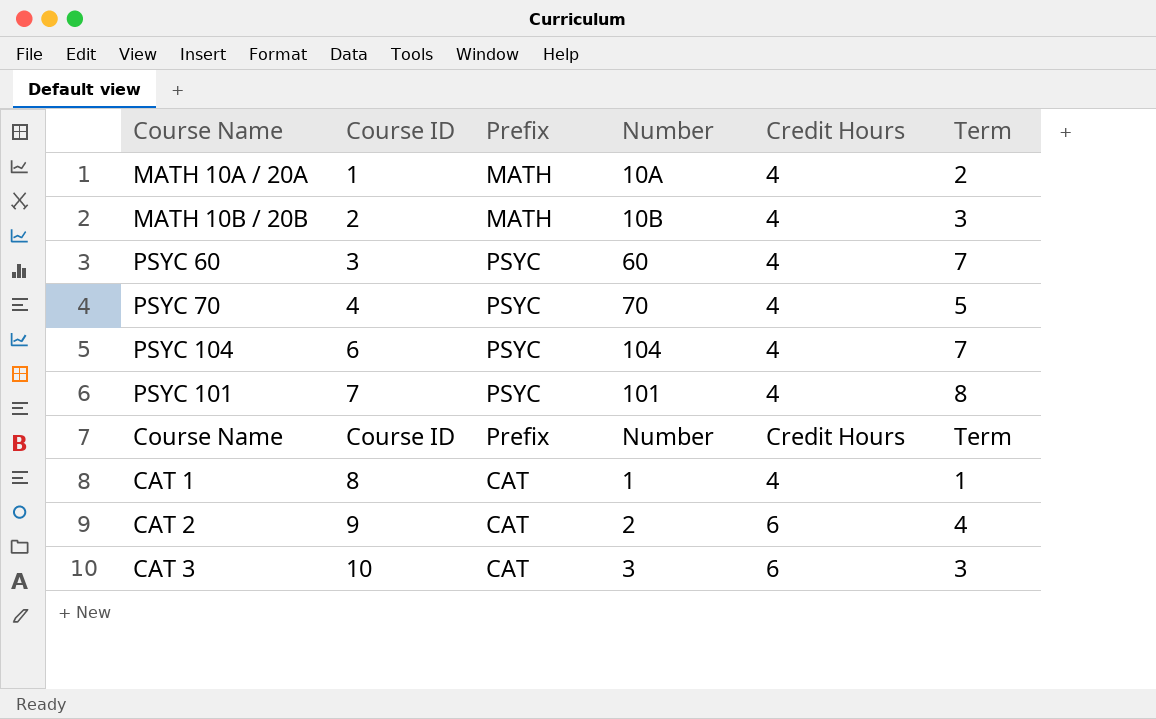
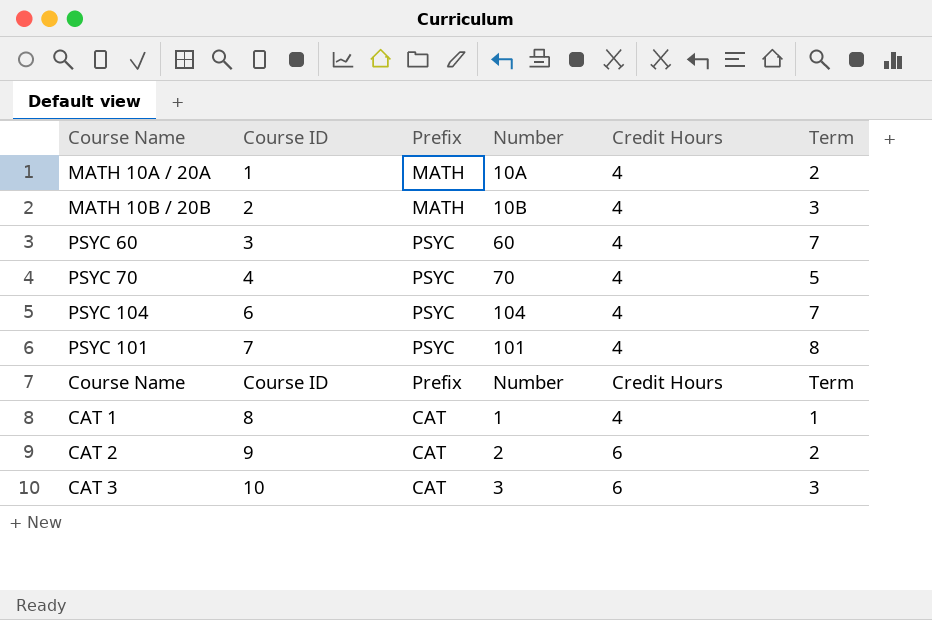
CAT 2 | Term: 4 -> 2

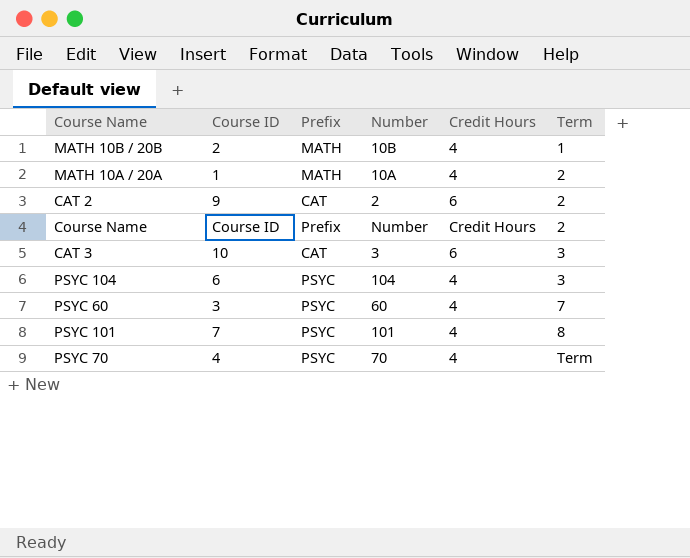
row order: none -> Term ascending
row CAT 1: 8 | CAT | 1 | 4 | 1 -> none
MATH 10B / 20B | Term: 3 -> 1
Course Name | Term: Term -> 2
PSYC 104 | Term: 7 -> 3
PSYC 70 | Term: 5 -> Term

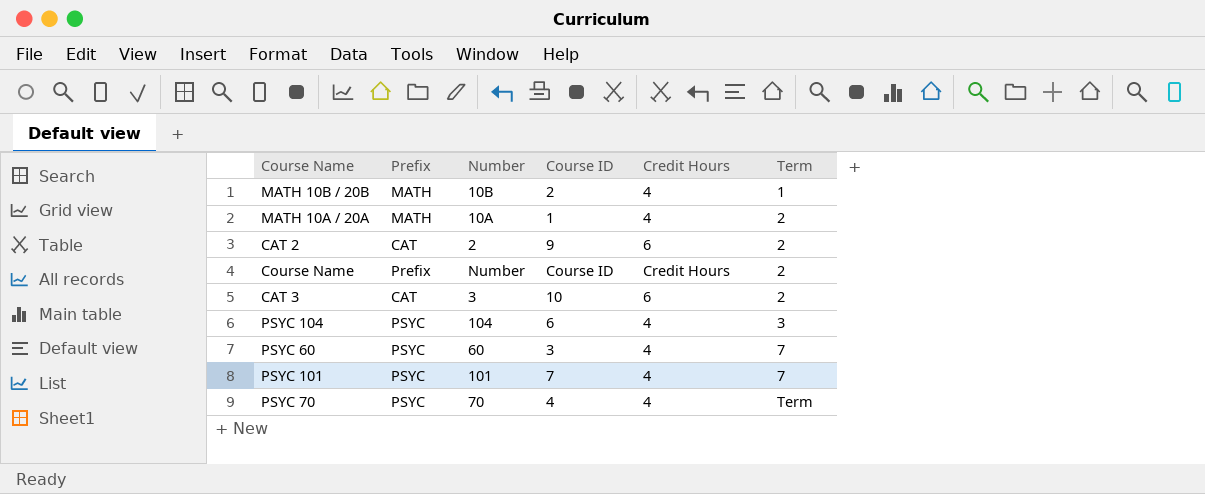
column Course ID | position: 2 -> 4
CAT 3 | Term: 3 -> 2
PSYC 101 | Term: 8 -> 7

